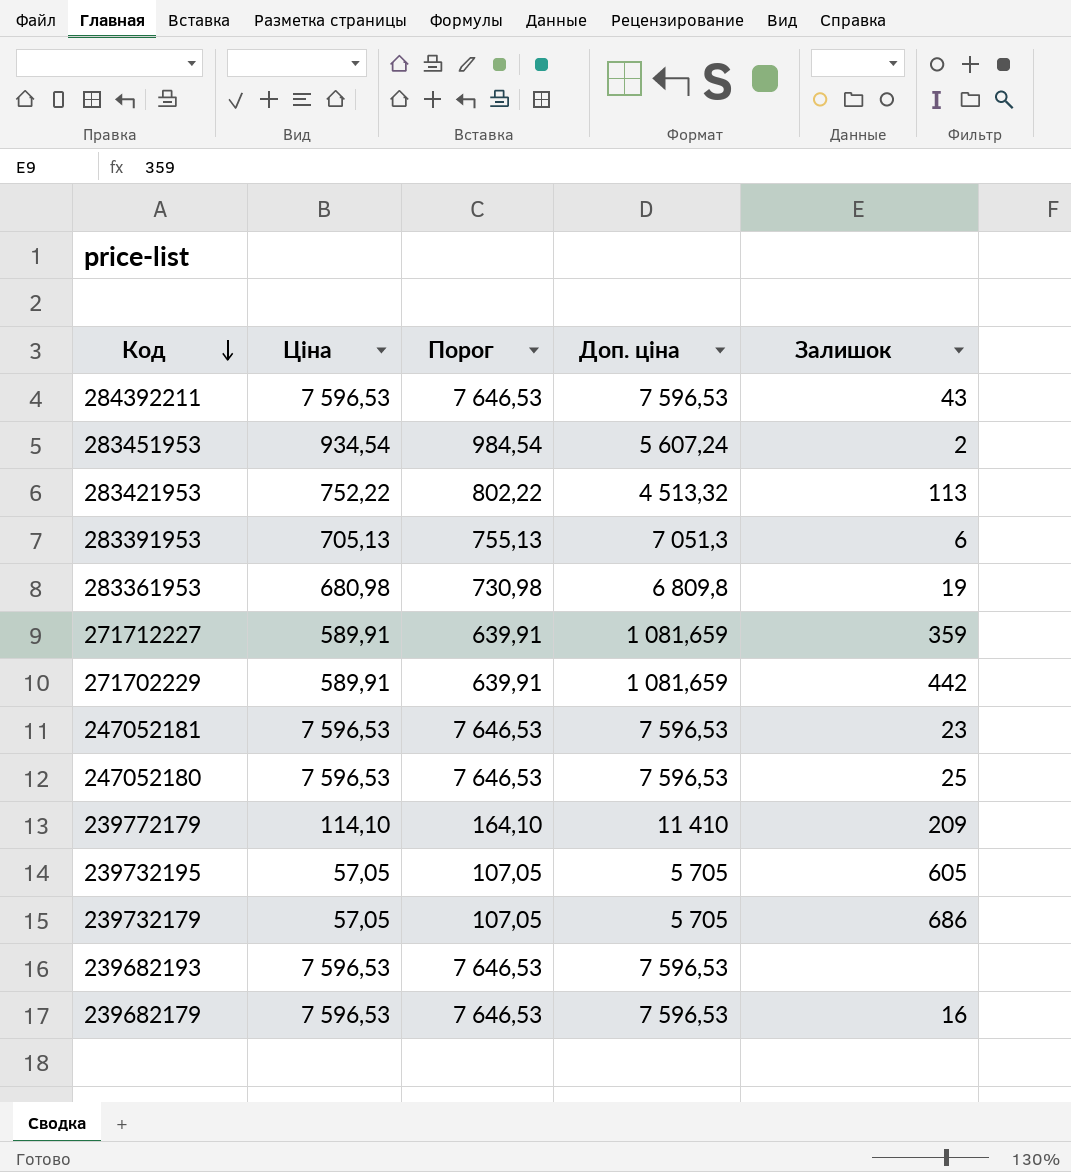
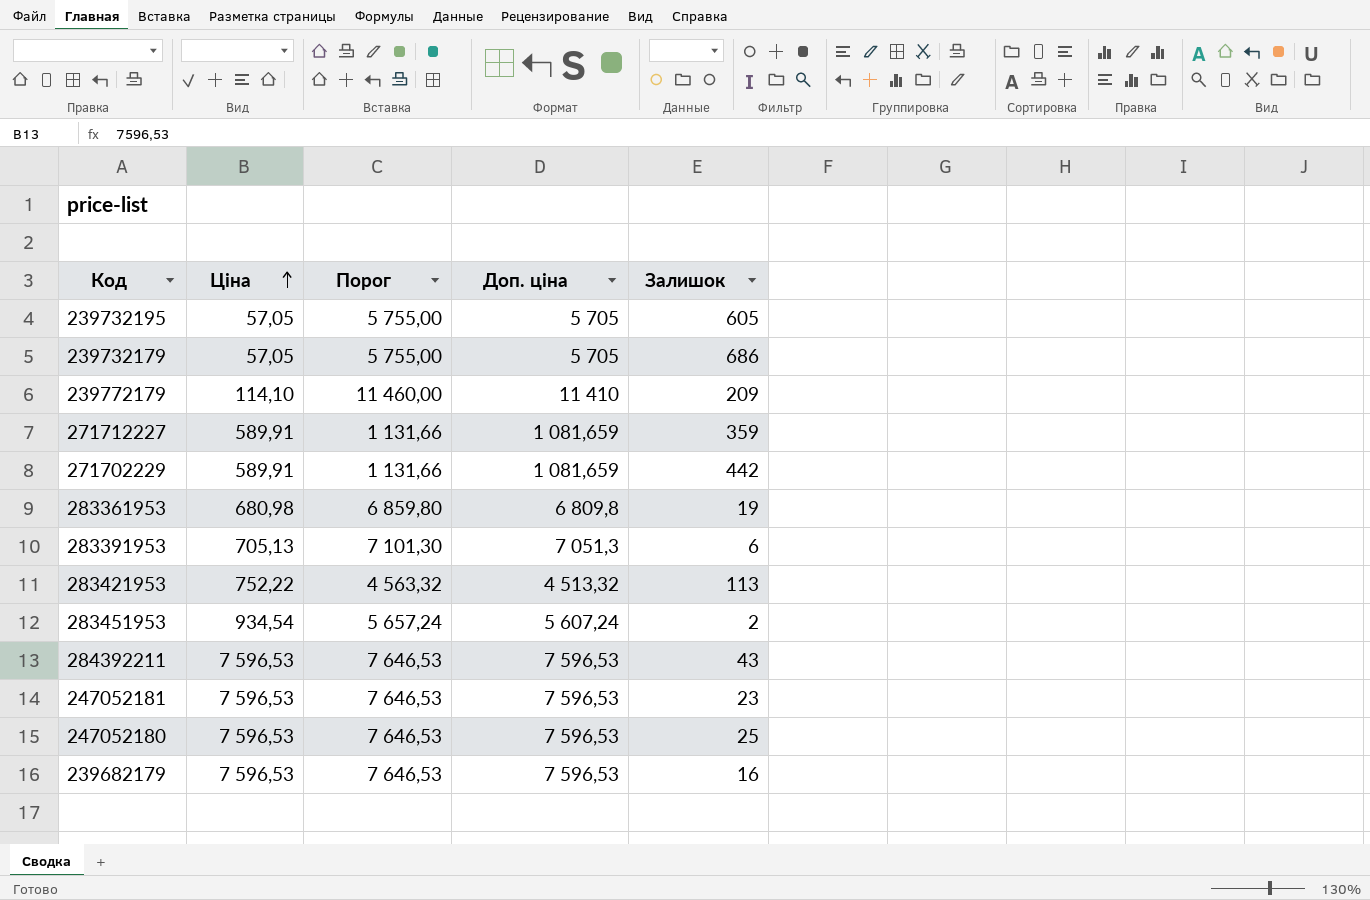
row order: Код descending -> Ціна ascending
column Порог | formula: [Ціна] + 50 -> [Доп. ціна] + 50
row 239682193: 7 596,53 | 7 646,53 | 7 596,53 | none -> none

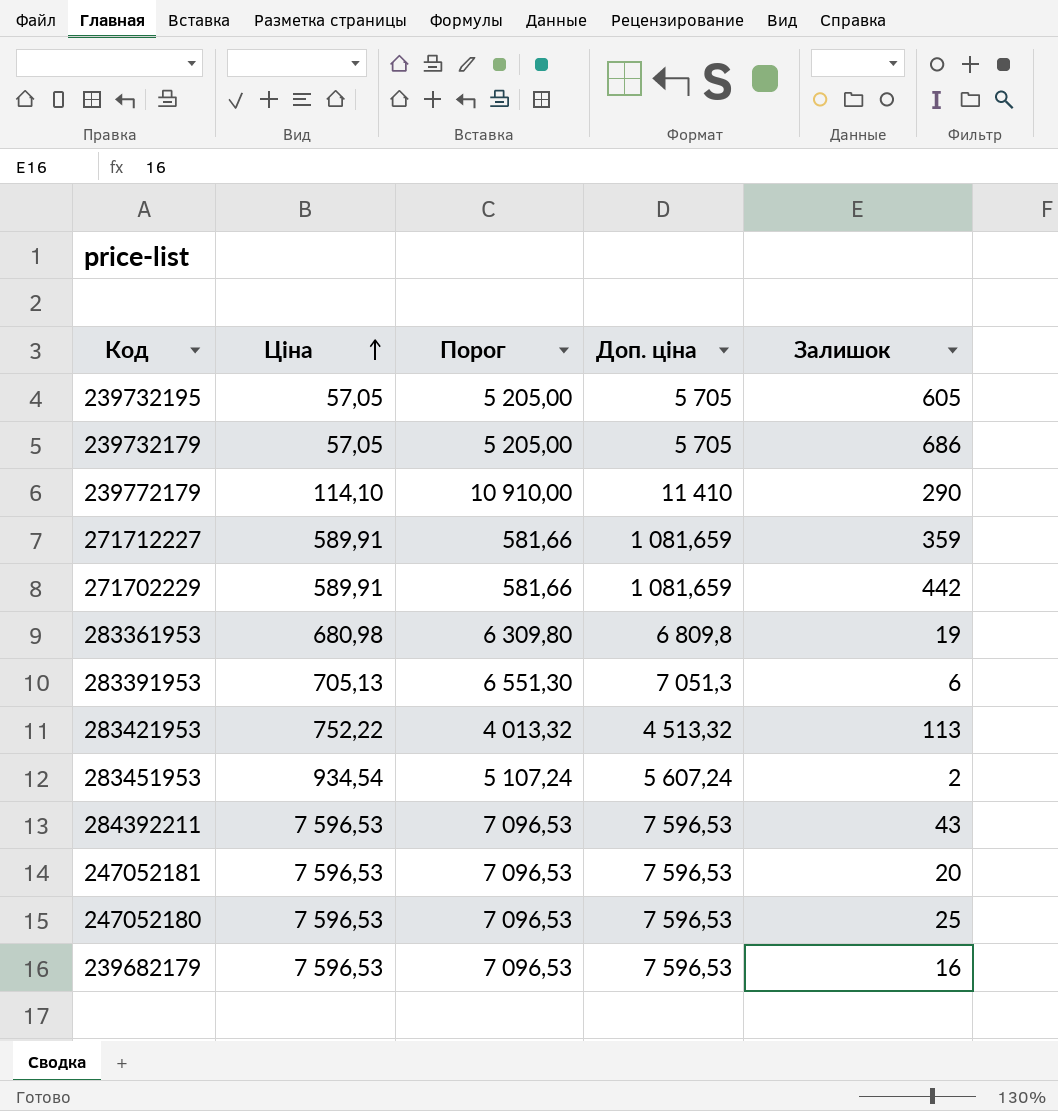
column Порог | formula: [Доп. ціна] + 50 -> [Доп. ціна] - 500
239772179 | Залишок: 209 -> 290
247052181 | Залишок: 23 -> 20

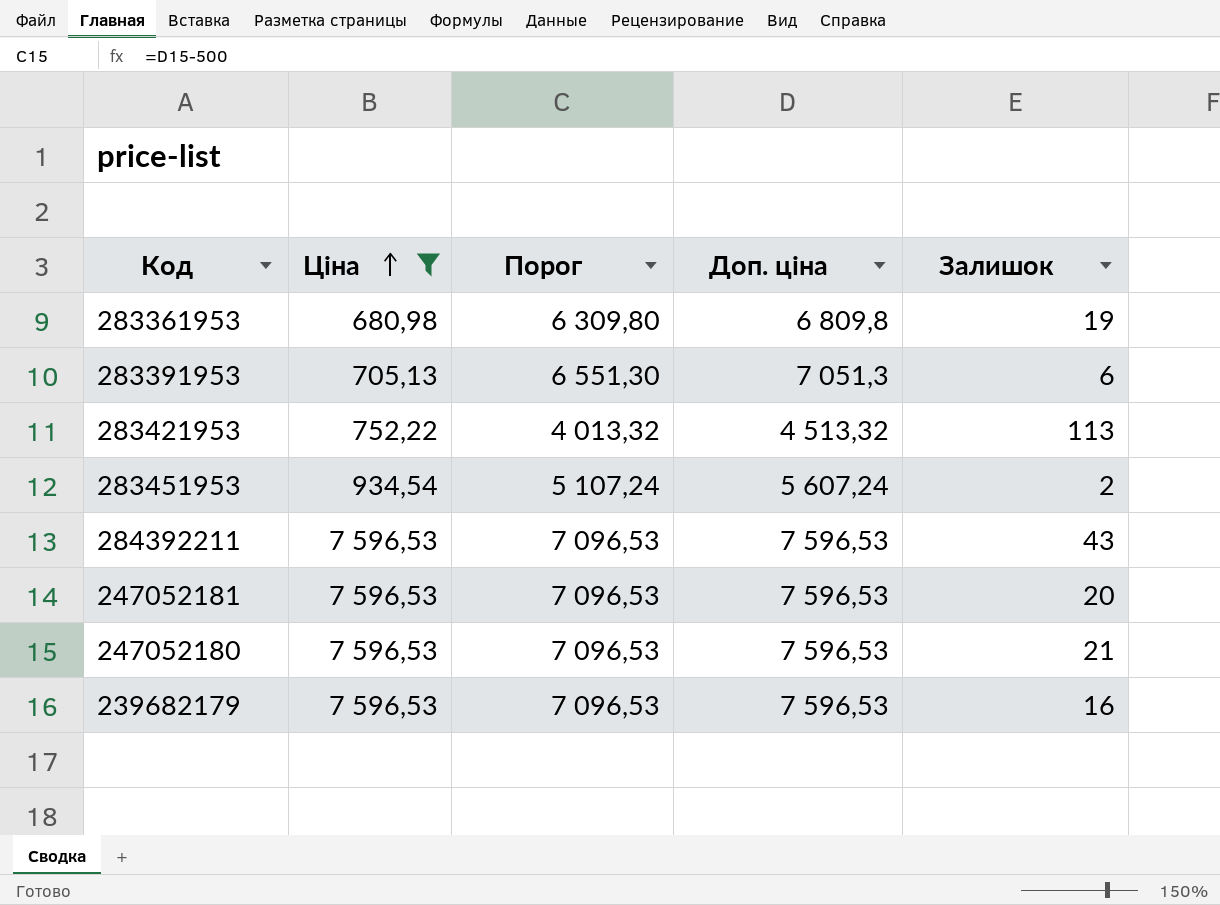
filter: none -> Ціна >= 680,98
247052180 | Залишок: 25 -> 21

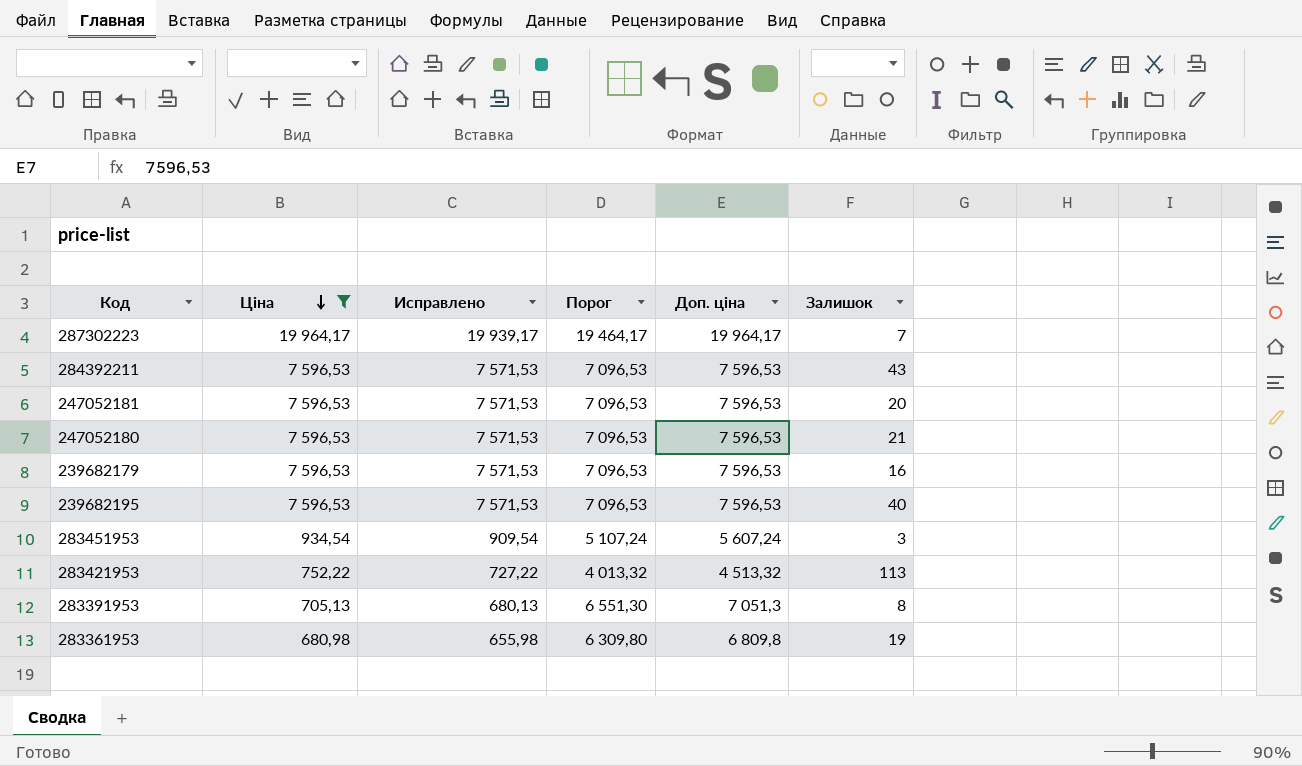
row order: Ціна ascending -> Ціна descending
column Исправлено | formula: none -> [Ціна] - 25
row 287302223: none -> 19 964,17 | 19 939,17 | 19 464,17 | 19 964,17 | 7
row 239682195: none -> 7 596,53 | 7 571,53 | 7 096,53 | 7 596,53 | 40
283451953 | Залишок: 2 -> 3
283391953 | Залишок: 6 -> 8

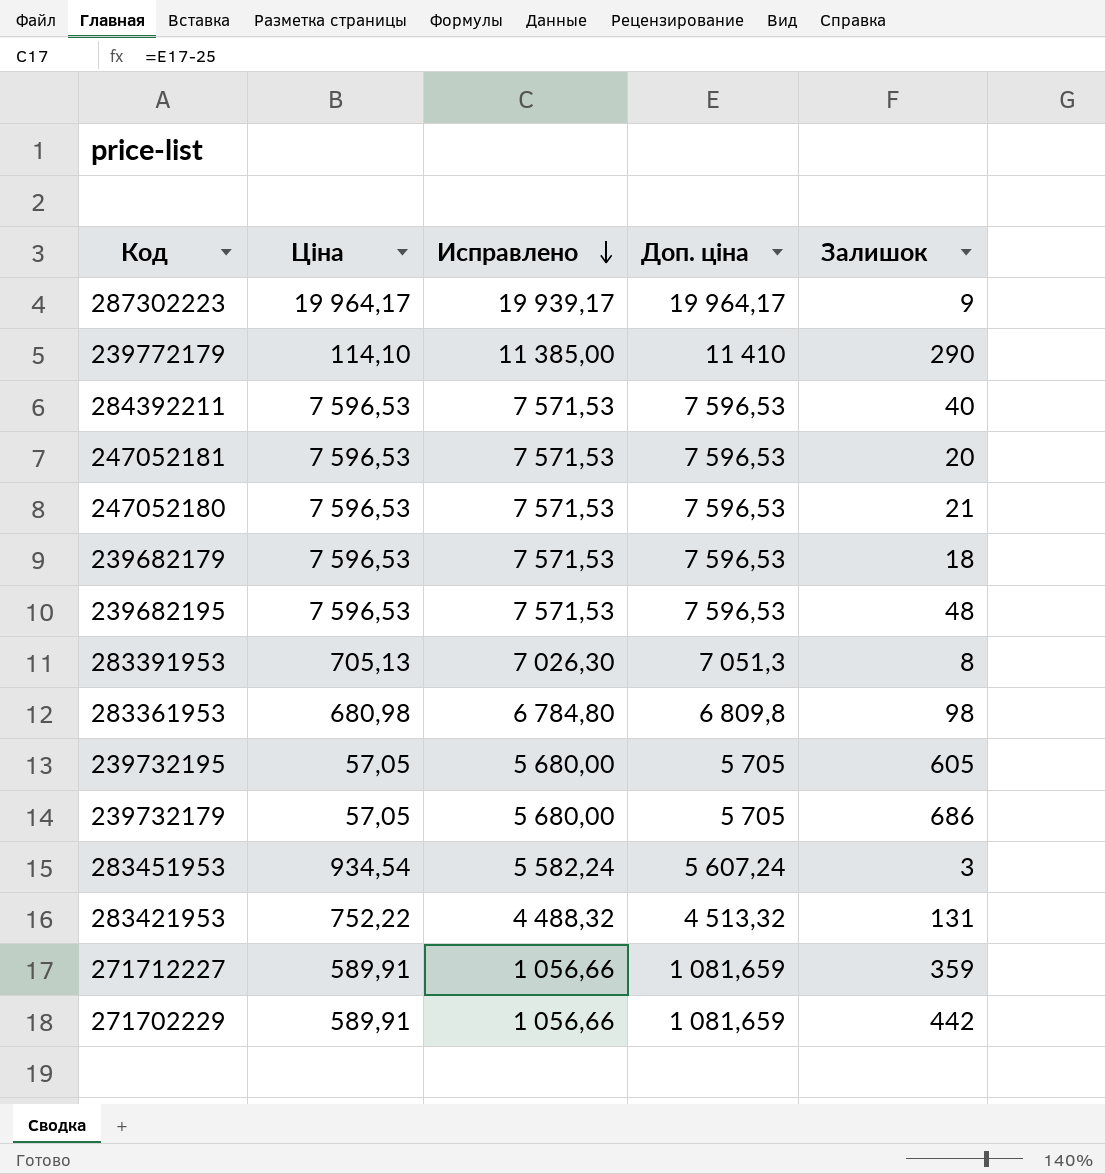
filter: Ціна >= 680,98 -> none
row order: Ціна descending -> Исправлено descending
column Порог | formula: [Доп. ціна] - 500 -> none
column Исправлено | formula: [Ціна] - 25 -> [Доп. ціна] - 25
287302223 | Залишок: 7 -> 9
284392211 | Залишок: 43 -> 40
239682179 | Залишок: 16 -> 18
239682195 | Залишок: 40 -> 48
283361953 | Залишок: 19 -> 98
283421953 | Залишок: 113 -> 131

